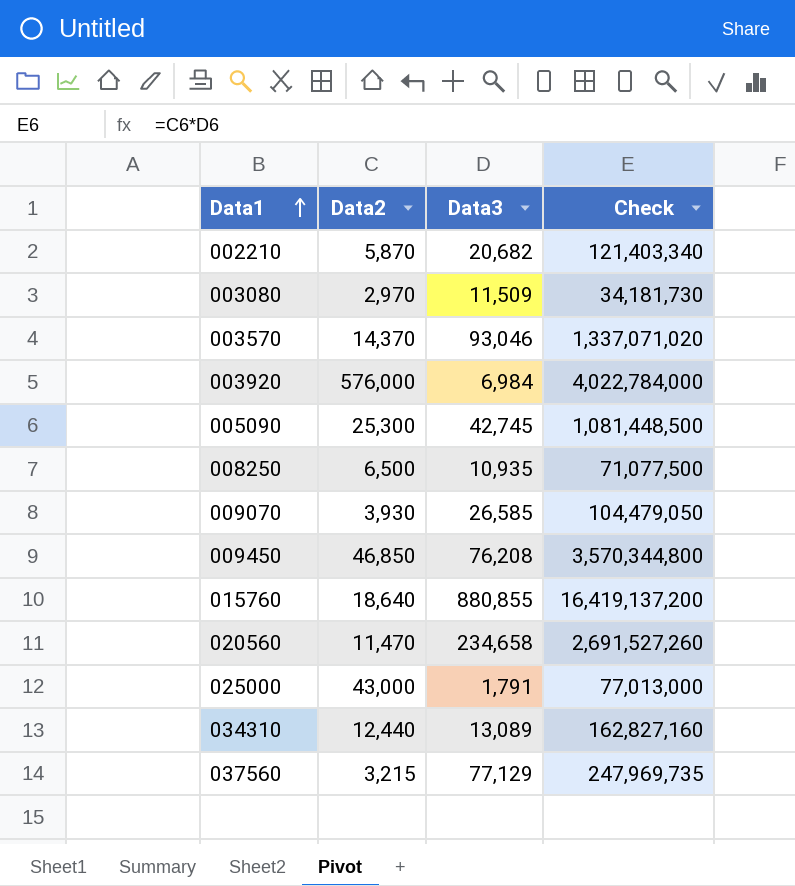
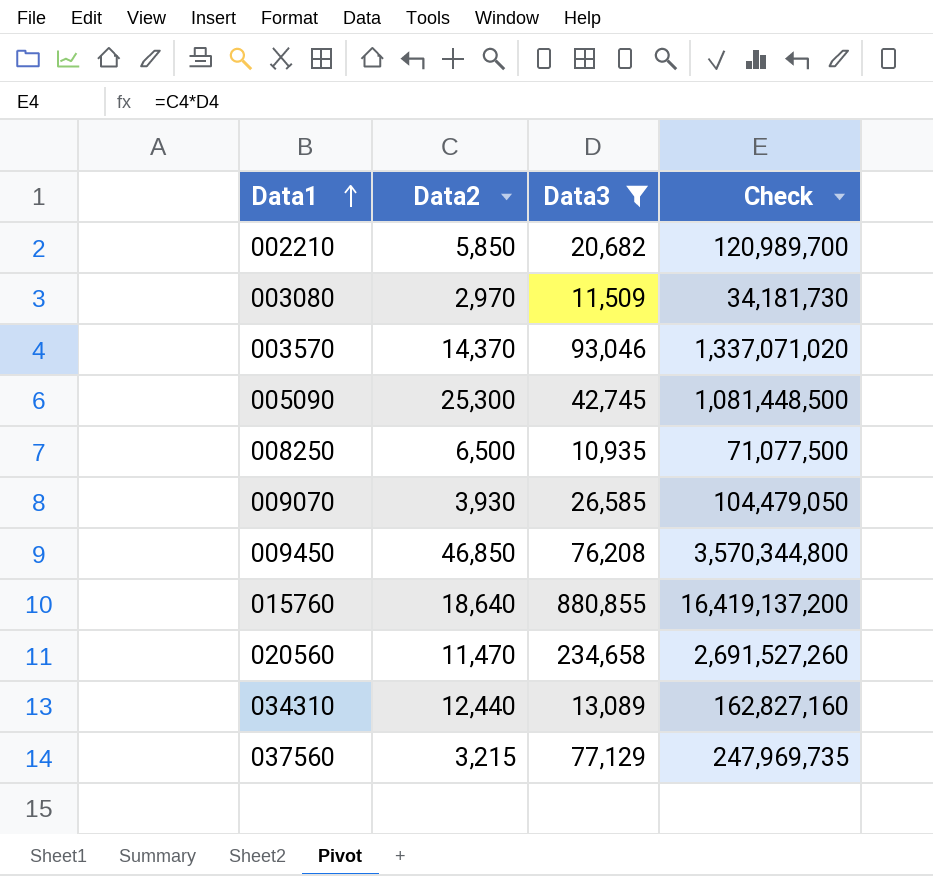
filter: none -> Data3 >= 10,935
002210 | Data2: 5,870 -> 5,850
002210 | Check: 121,403,340 -> 120,989,700

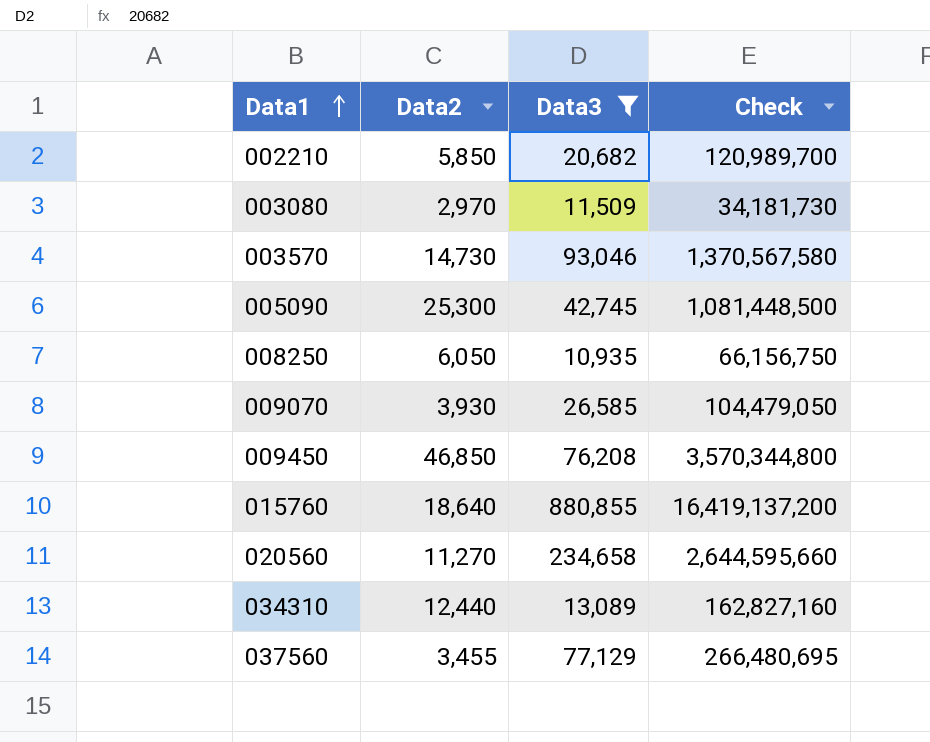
003570 | Data2: 14,370 -> 14,730
003570 | Check: 1,337,071,020 -> 1,370,567,580
008250 | Data2: 6,500 -> 6,050
008250 | Check: 71,077,500 -> 66,156,750
020560 | Data2: 11,470 -> 11,270
020560 | Check: 2,691,527,260 -> 2,644,595,660
037560 | Data2: 3,215 -> 3,455
037560 | Check: 247,969,735 -> 266,480,695

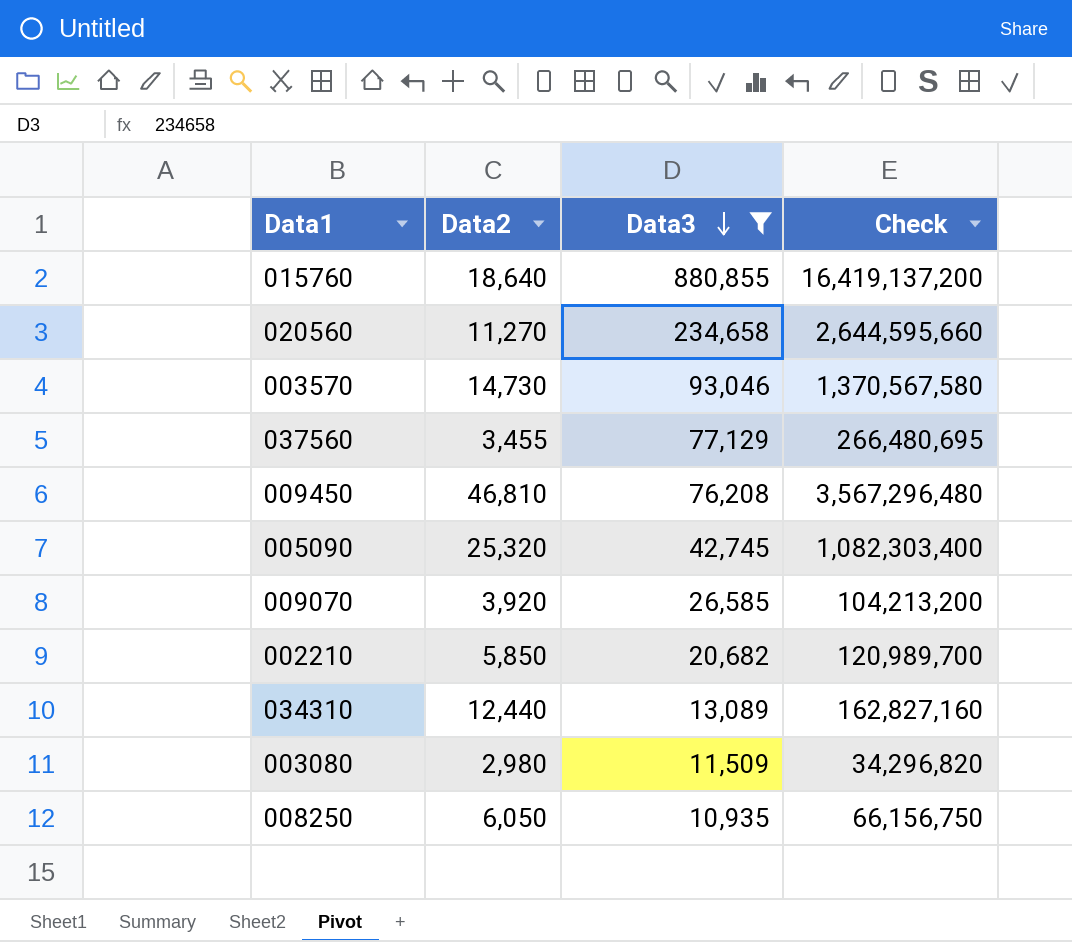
row order: Data1 ascending -> Data3 descending
009450 | Data2: 46,850 -> 46,810
009450 | Check: 3,570,344,800 -> 3,567,296,480
005090 | Data2: 25,300 -> 25,320
005090 | Check: 1,081,448,500 -> 1,082,303,400
009070 | Data2: 3,930 -> 3,920
009070 | Check: 104,479,050 -> 104,213,200
003080 | Data2: 2,970 -> 2,980
003080 | Check: 34,181,730 -> 34,296,820

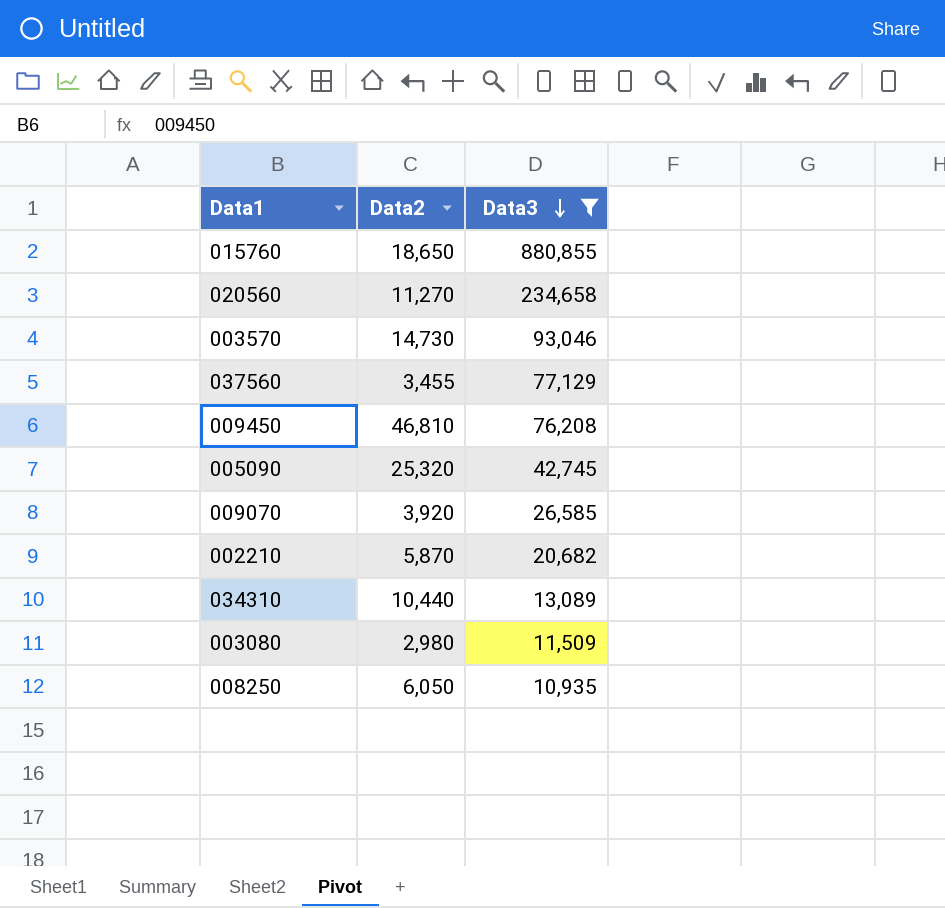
column Check | formula: [Data2] * [Data3] -> none
015760 | Data2: 18,640 -> 18,650
002210 | Data2: 5,850 -> 5,870
034310 | Data2: 12,440 -> 10,440

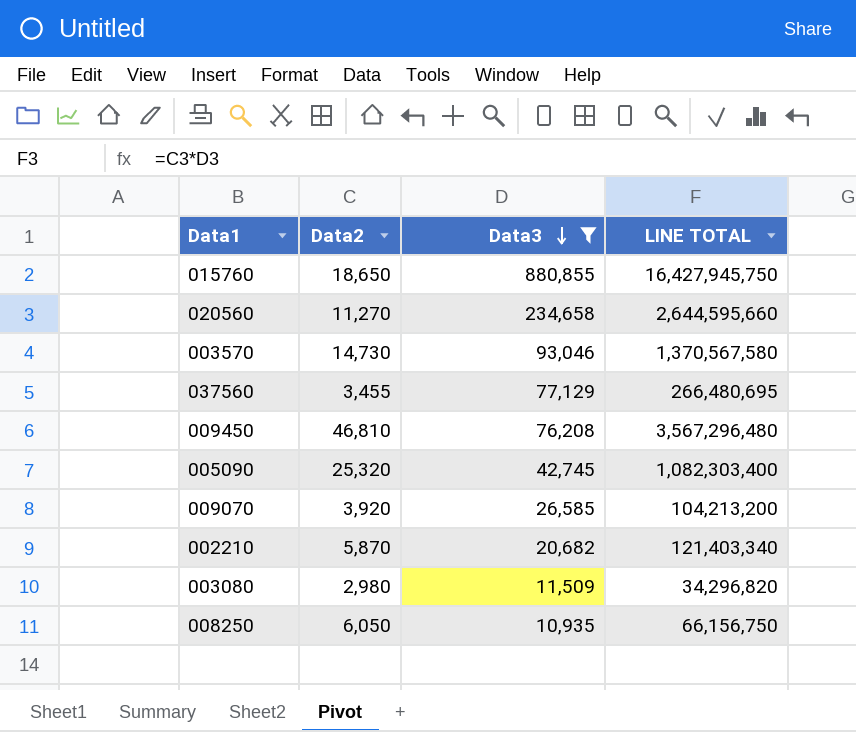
column LINE TOTAL | formula: none -> [Data2] * [Data3]
row 034310: 10,440 | 13,089 -> none

